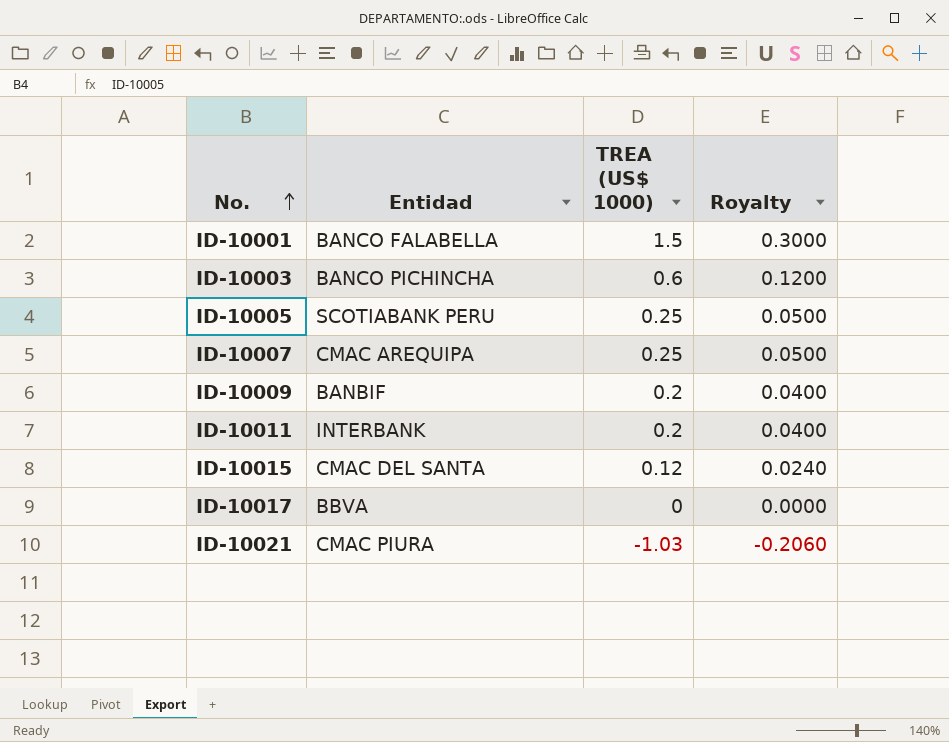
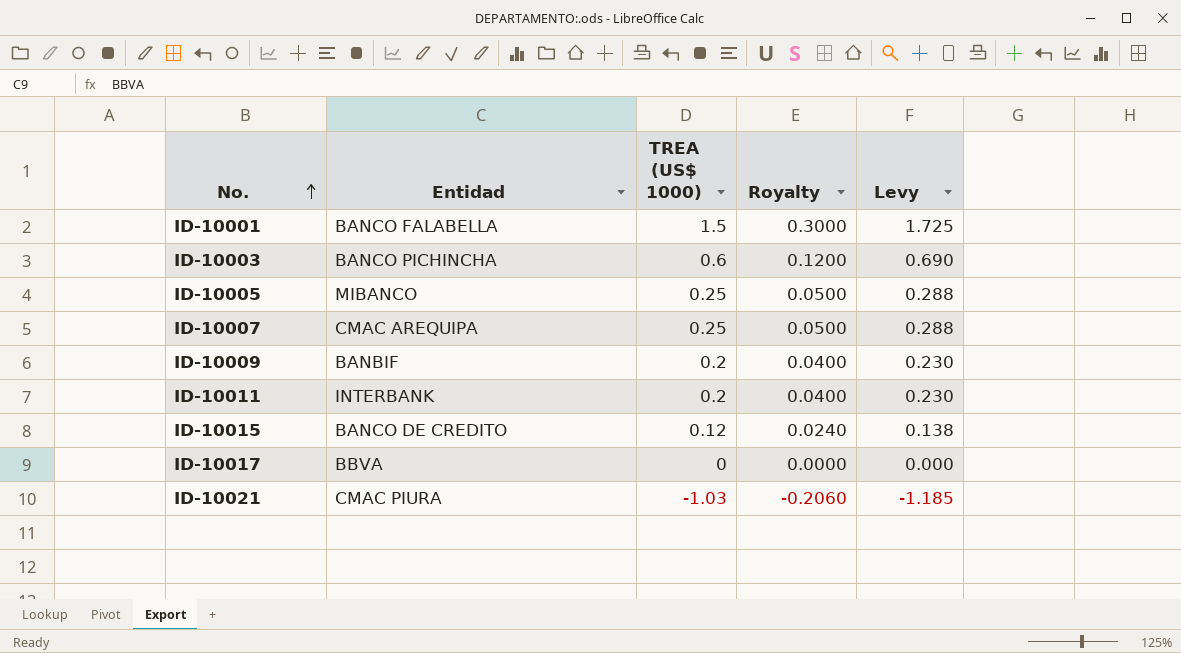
column Levy | formula: none -> [TREA (US$ 1000)] * 1.15
ID-10005 | Entidad: SCOTIABANK PERU -> MIBANCO
ID-10015 | Entidad: CMAC DEL SANTA -> BANCO DE CREDITO

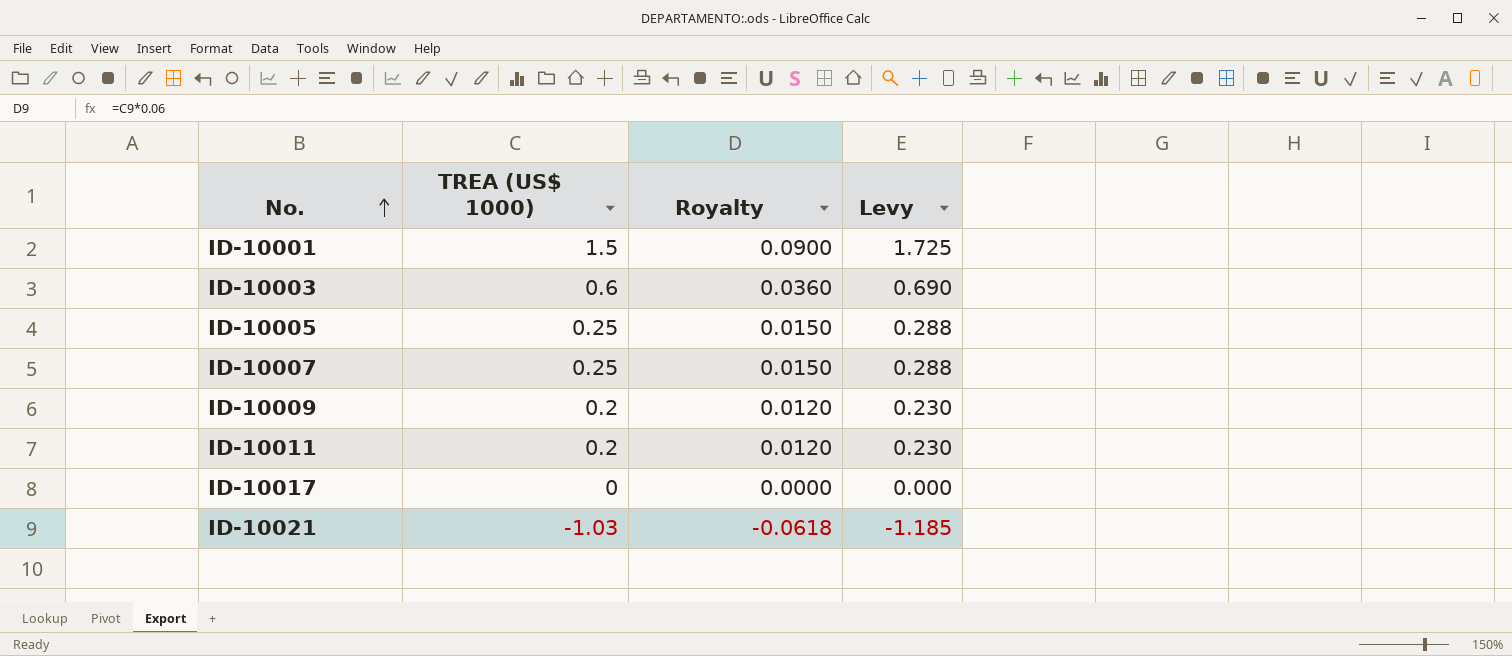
column Entidad | position: 2 -> none
column Royalty | formula: [TREA (US$ 1000)] * 0.2 -> [TREA (US$ 1000)] * 0.06
row ID-10015: BANCO DE CREDITO | 0.12 | 0.0240 | 0.138 -> none

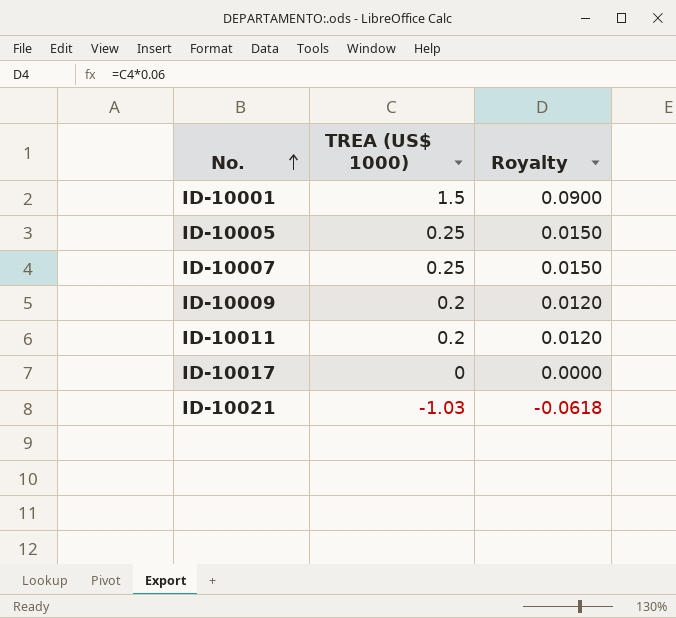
column Levy | formula: [TREA (US$ 1000)] * 1.15 -> none
row ID-10003: 0.6 | 0.0360 | 0.690 -> none

